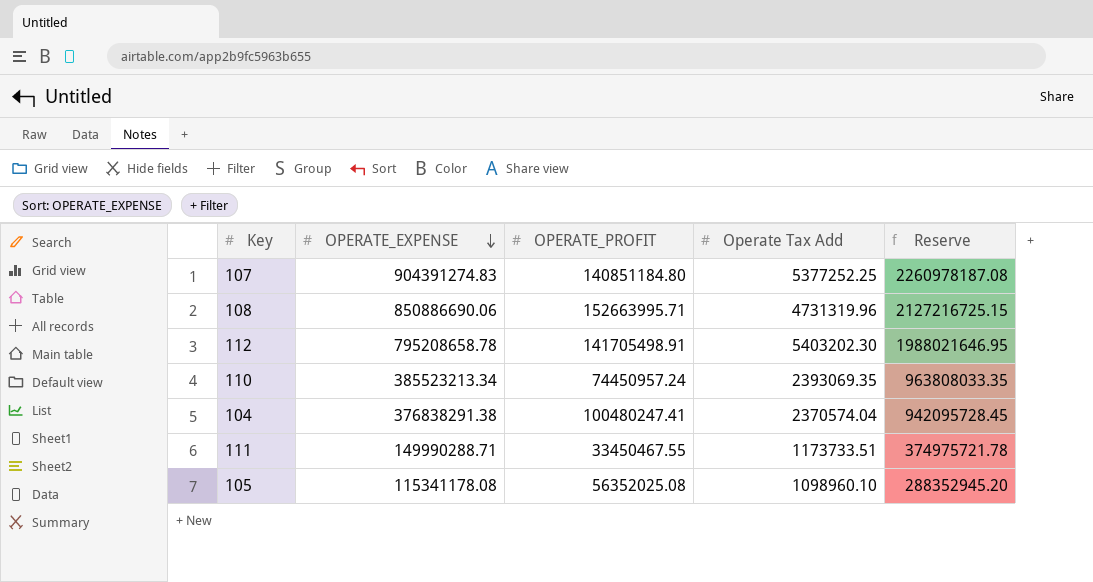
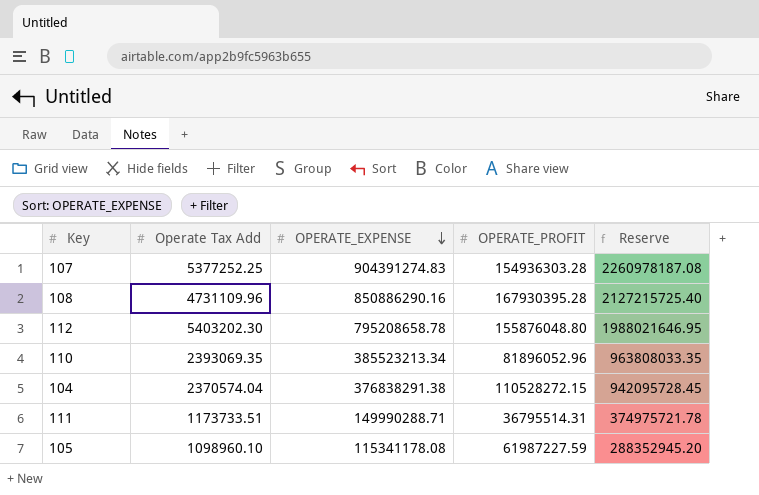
column Operate Tax Add | position: 4 -> 2
107 | OPERATE_PROFIT: 140851184.80 -> 154936303.28
108 | Operate Tax Add: 4731319.96 -> 4731109.96
108 | OPERATE_EXPENSE: 850886690.06 -> 850886290.16
108 | OPERATE_PROFIT: 152663995.71 -> 167930395.28
108 | Reserve: 2127216725.15 -> 2127215725.40
112 | OPERATE_PROFIT: 141705498.91 -> 155876048.80
110 | OPERATE_PROFIT: 74450957.24 -> 81896052.96
104 | OPERATE_PROFIT: 100480247.41 -> 110528272.15
111 | OPERATE_PROFIT: 33450467.55 -> 36795514.31
105 | OPERATE_PROFIT: 56352025.08 -> 61987227.59

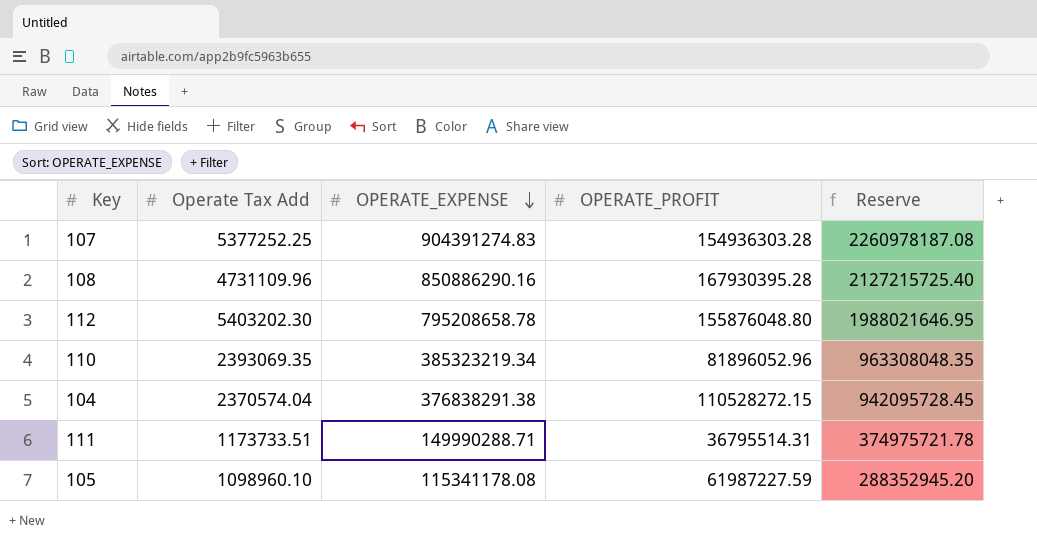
110 | OPERATE_EXPENSE: 385523213.34 -> 385323219.34
110 | Reserve: 963808033.35 -> 963308048.35

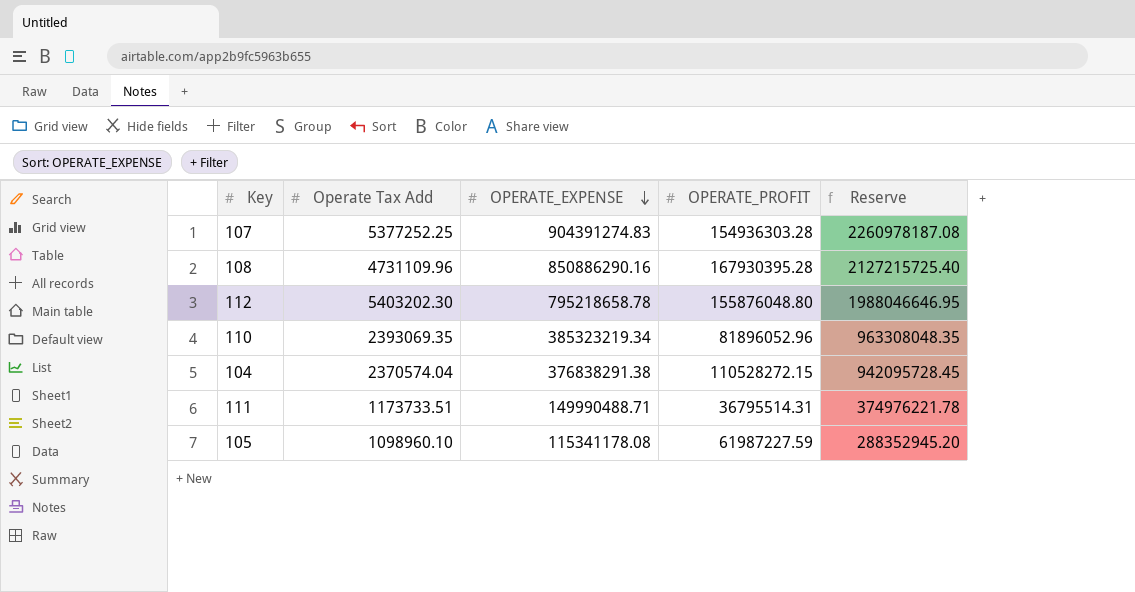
112 | OPERATE_EXPENSE: 795208658.78 -> 795218658.78
112 | Reserve: 1988021646.95 -> 1988046646.95
111 | OPERATE_EXPENSE: 149990288.71 -> 149990488.71
111 | Reserve: 374975721.78 -> 374976221.78

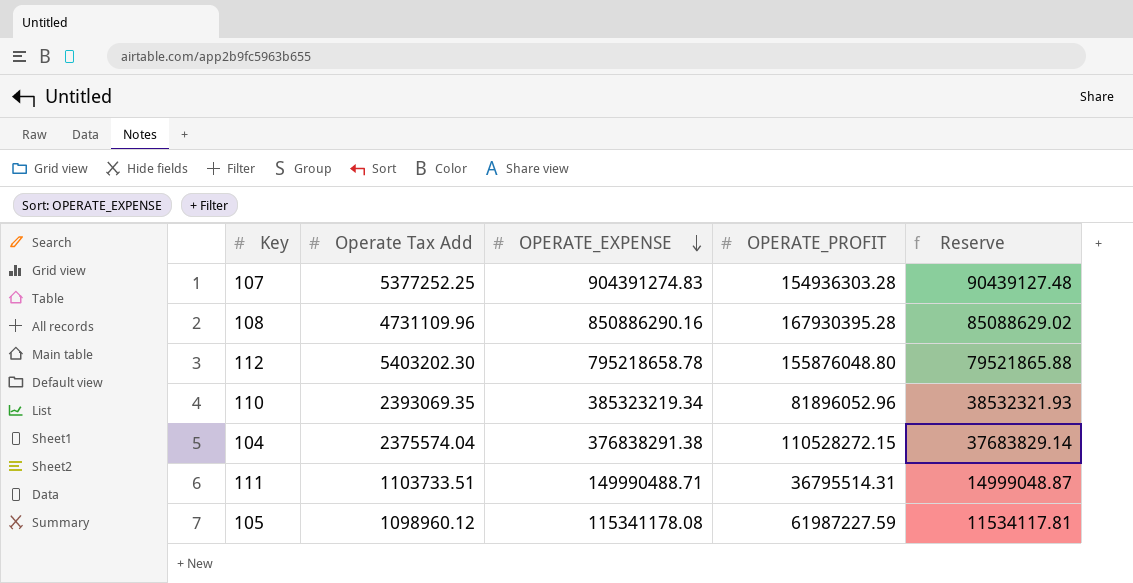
column Reserve | formula: [OPERATE_EXPENSE] * 2.5 -> [OPERATE_EXPENSE] * 0.1
104 | Operate Tax Add: 2370574.04 -> 2375574.04
111 | Operate Tax Add: 1173733.51 -> 1103733.51
105 | Operate Tax Add: 1098960.10 -> 1098960.12

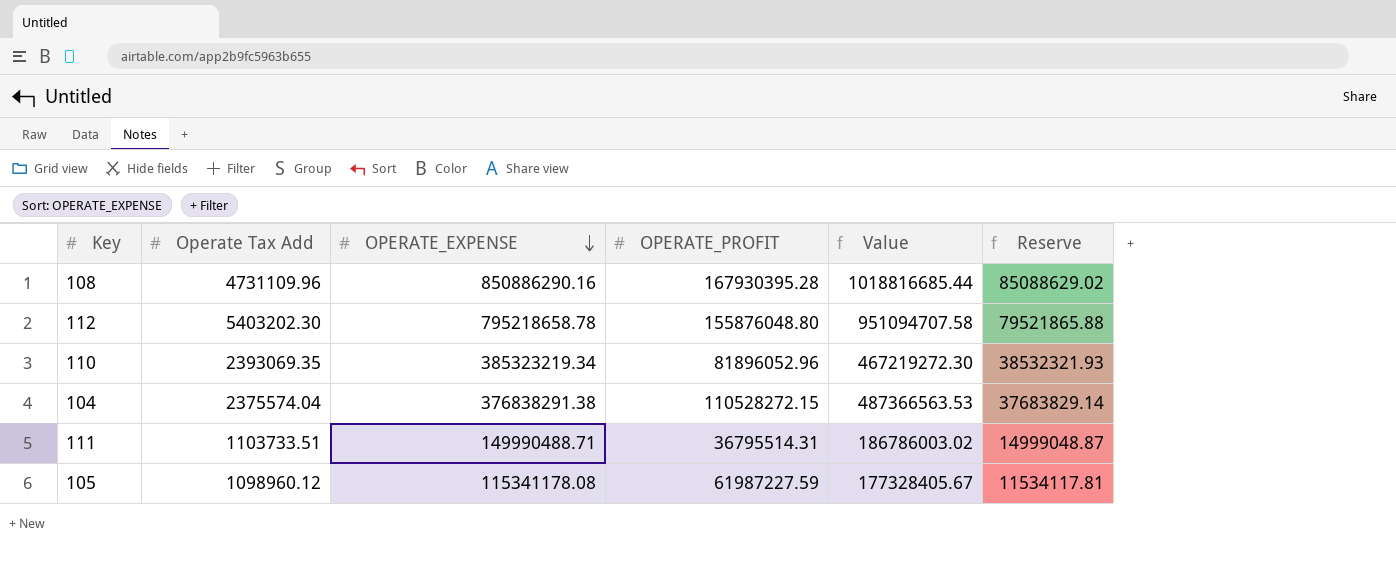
column Value | formula: none -> [OPERATE_EXPENSE] + [OPERATE_PROFIT]
row 107: 5377252.25 | 904391274.83 | 154936303.28 | 90439127.48 -> none

